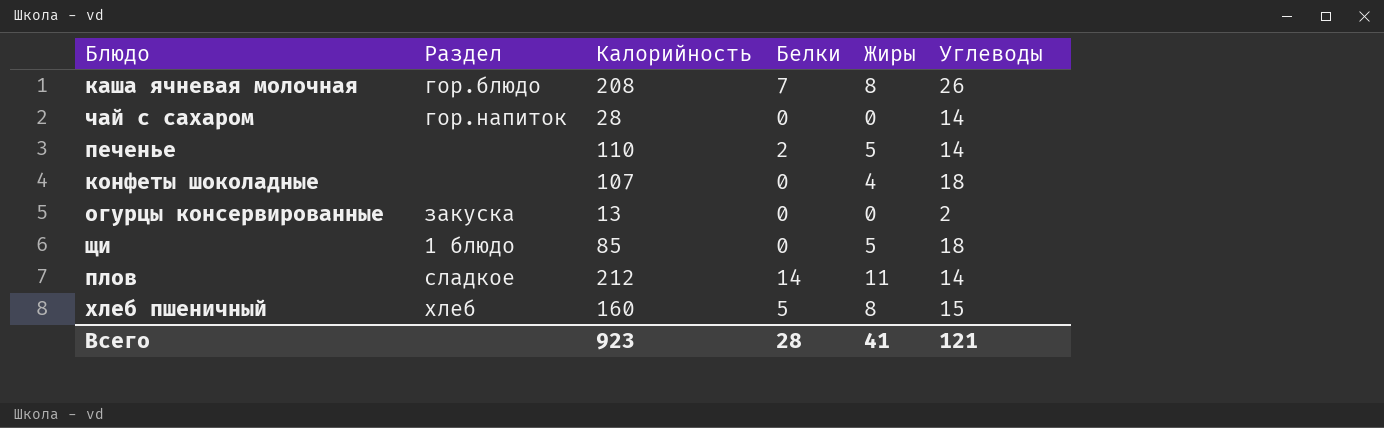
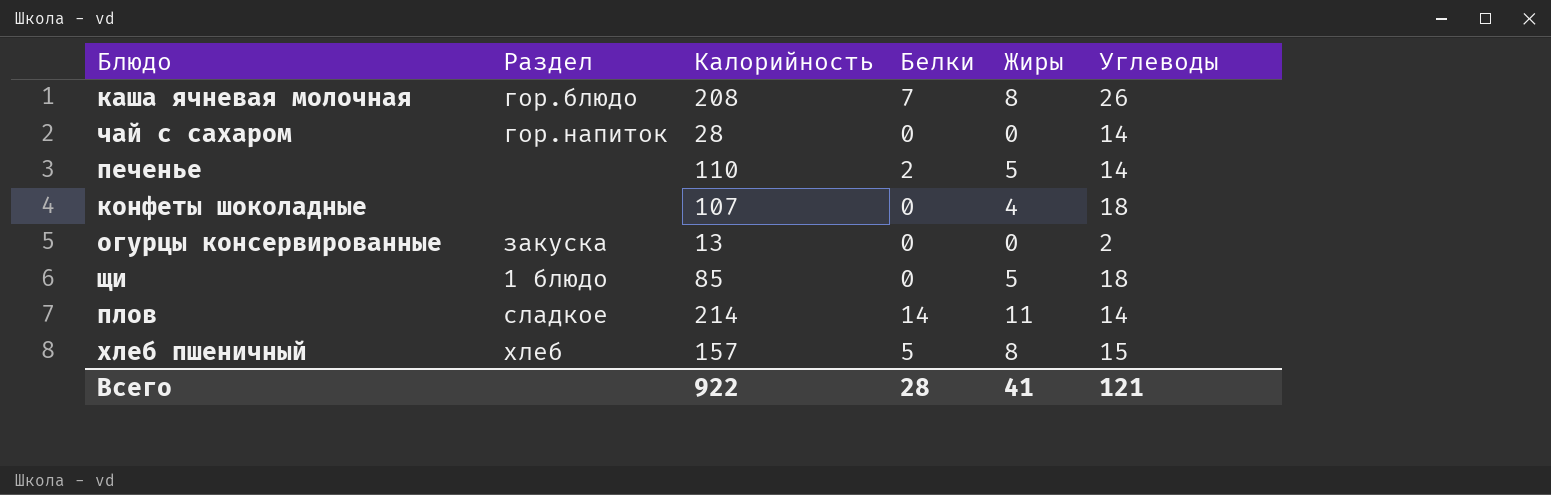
плов | Калорийность: 212 -> 214
хлеб пшеничный | Калорийность: 160 -> 157
Всего | Калорийность: 923 -> 922

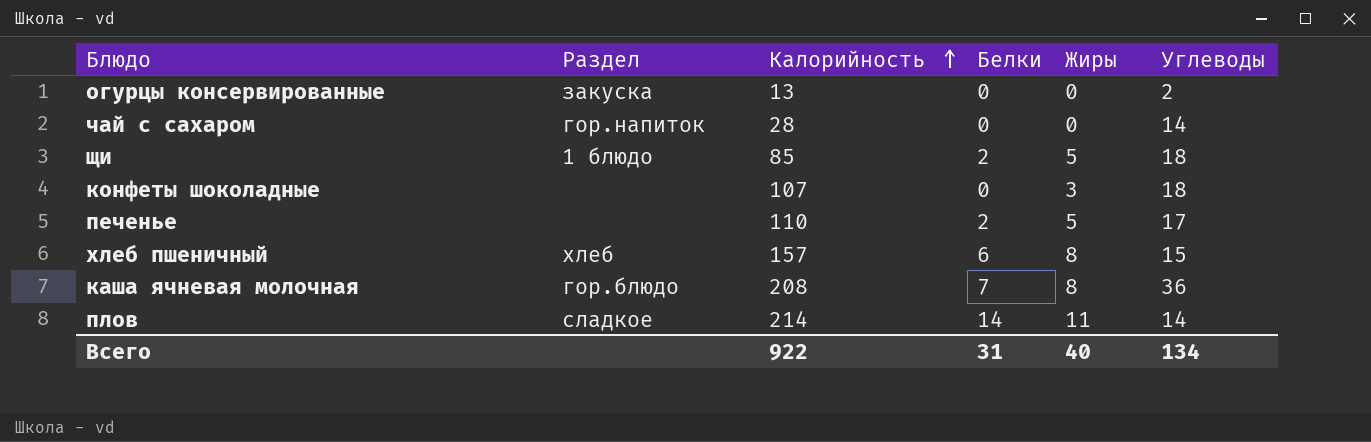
row order: none -> Калорийность ascending
щи | Белки: 0 -> 2
конфеты шоколадные | Жиры: 4 -> 3
печенье | Углеводы: 14 -> 17
хлеб пшеничный | Белки: 5 -> 6
каша ячневая молочная | Углеводы: 26 -> 36
Всего | Белки: 28 -> 31
Всего | Жиры: 41 -> 40
Всего | Углеводы: 121 -> 134

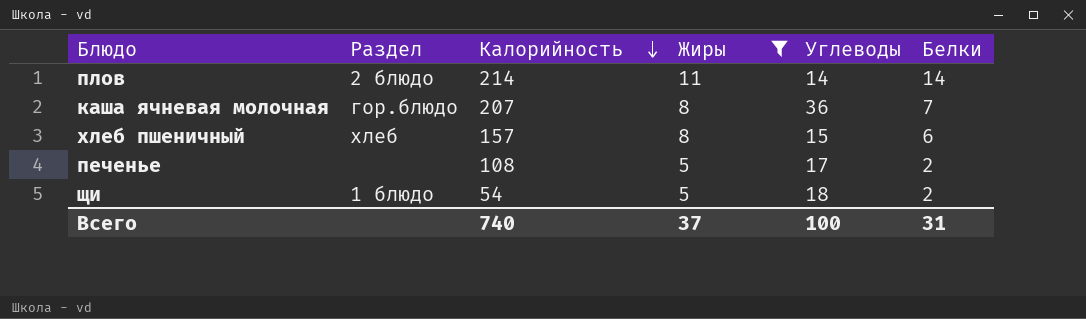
filter: none -> Жиры >= 5
row order: Калорийность ascending -> Калорийность descending
column Белки | position: 4 -> 6
плов | Раздел: сладкое -> 2 блюдо
каша ячневая молочная | Калорийность: 208 -> 207
печенье | Калорийность: 110 -> 108
щи | Калорийность: 85 -> 54
Всего | Калорийность: 922 -> 740
Всего | Жиры: 40 -> 37
Всего | Углеводы: 134 -> 100

